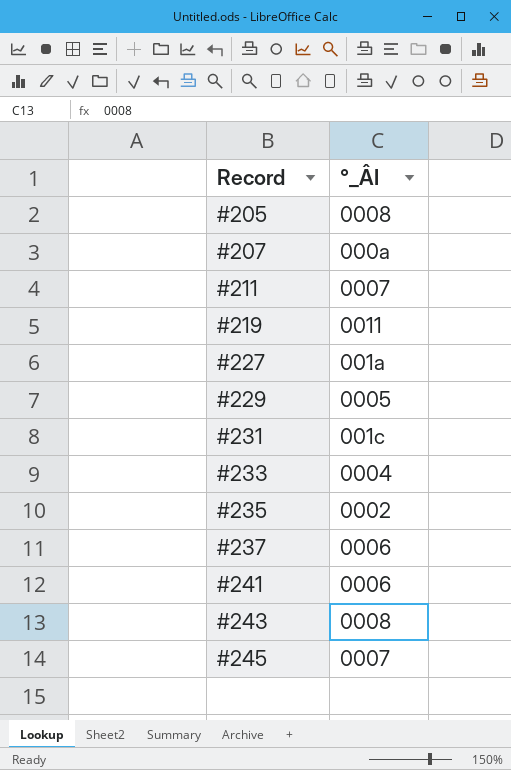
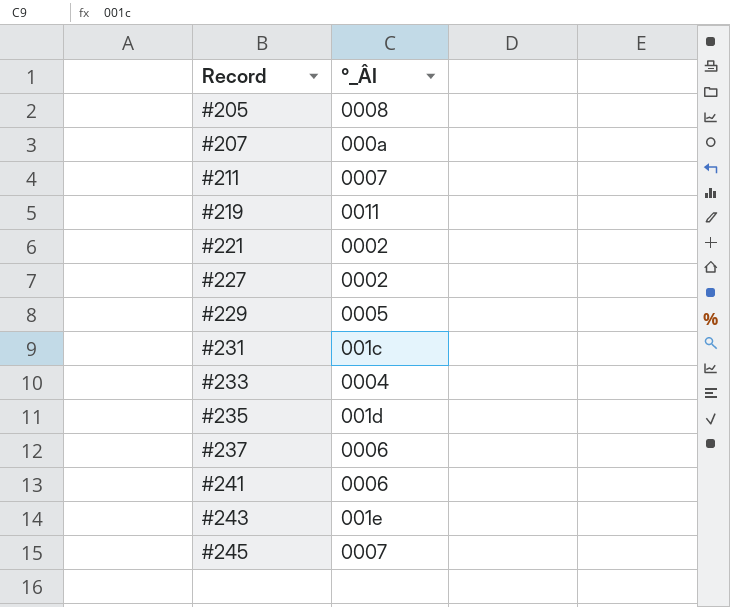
row #221: none -> 0002
#227 | °_ÂI: 001a -> 0002
#235 | °_ÂI: 0002 -> 001d
#243 | °_ÂI: 0008 -> 001e

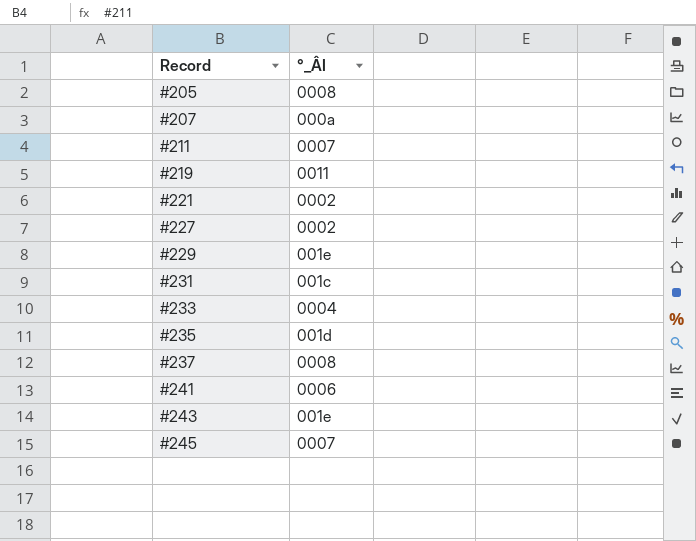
#229 | °_ÂI: 0005 -> 001e
#237 | °_ÂI: 0006 -> 0008

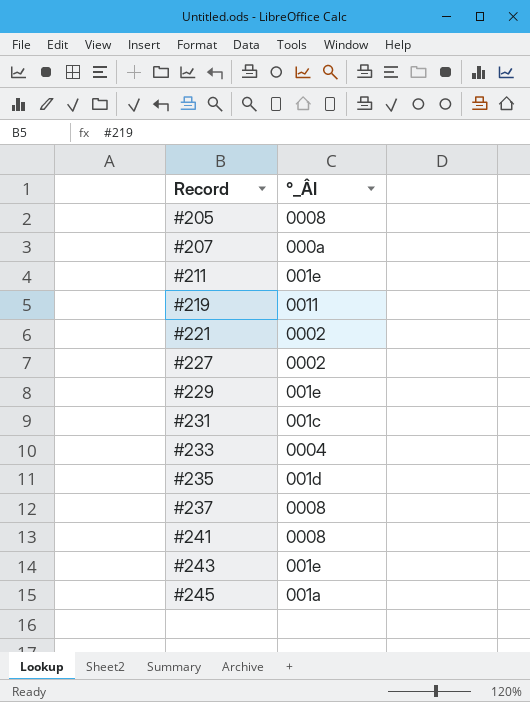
#211 | °_ÂI: 0007 -> 001e
#241 | °_ÂI: 0006 -> 0008
#245 | °_ÂI: 0007 -> 001a

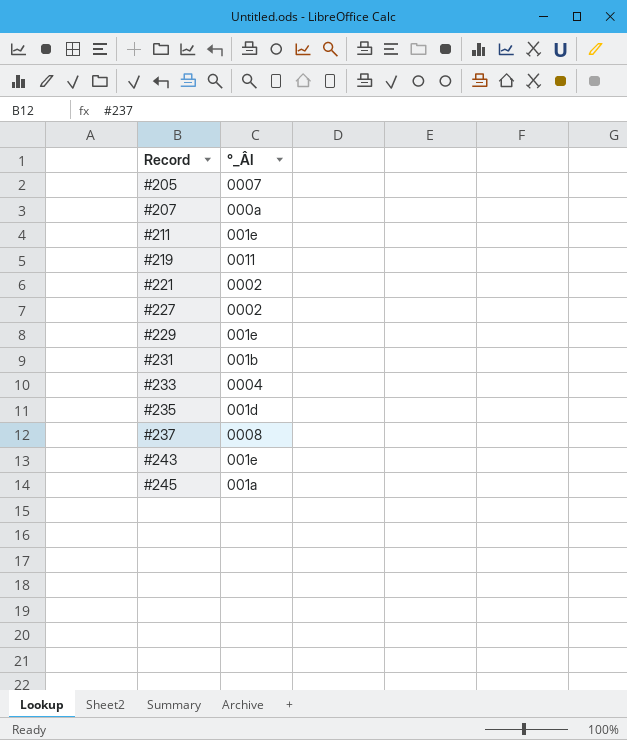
row #241: 0008 -> none
#205 | °_ÂI: 0008 -> 0007
#231 | °_ÂI: 001c -> 001b

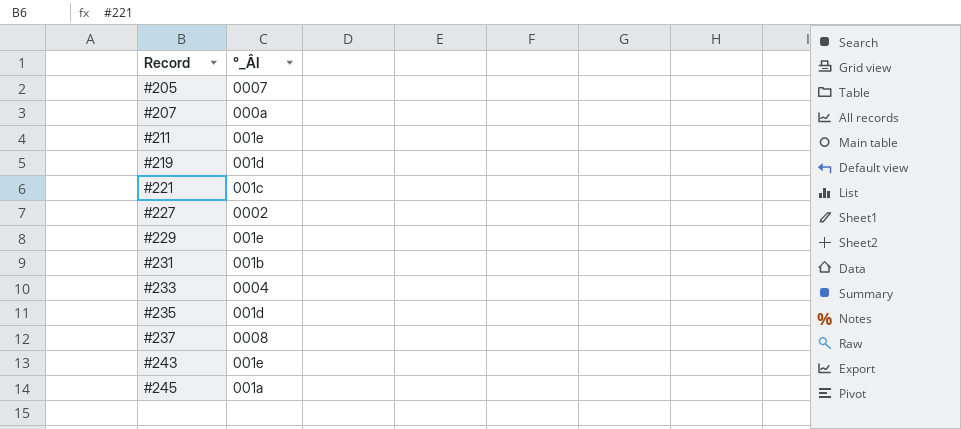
#219 | °_ÂI: 0011 -> 001d
#221 | °_ÂI: 0002 -> 001c

